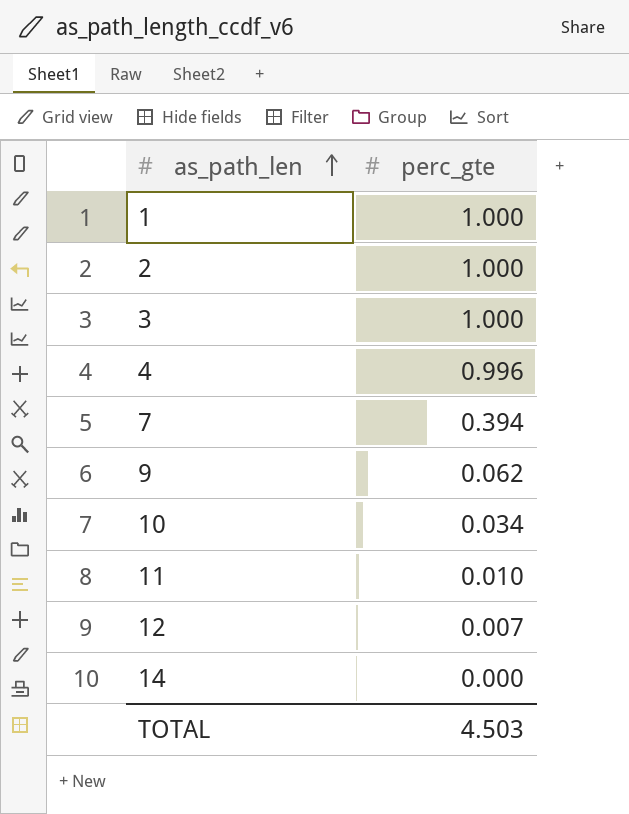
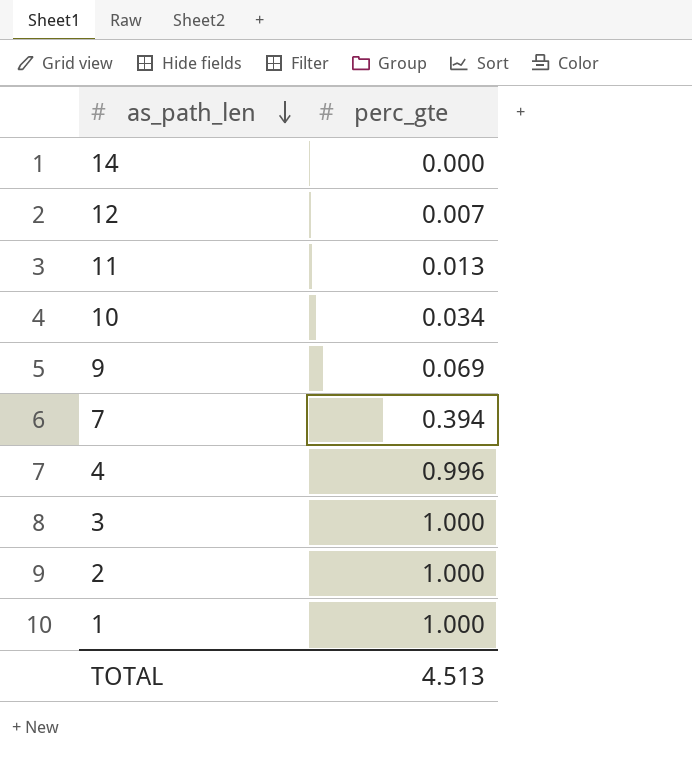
row order: as_path_len ascending -> as_path_len descending
11 | perc_gte: 0.010 -> 0.013
9 | perc_gte: 0.062 -> 0.069
TOTAL | perc_gte: 4.503 -> 4.513

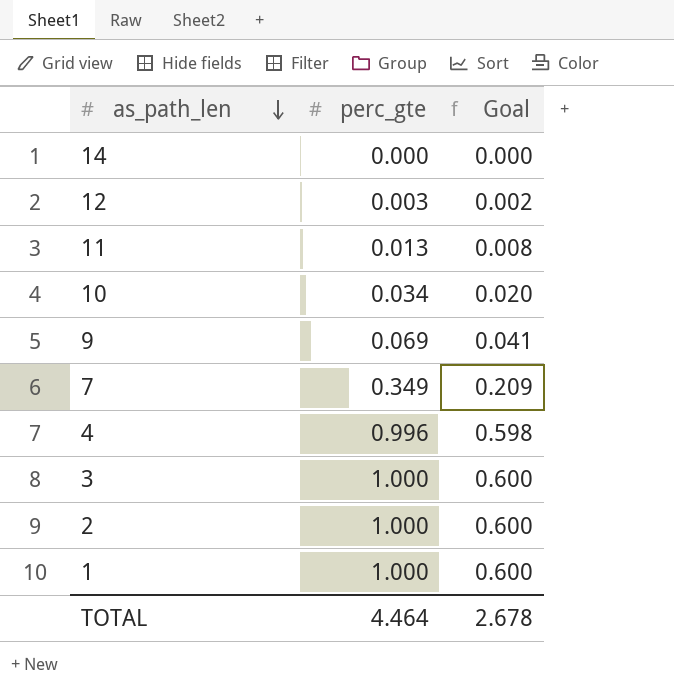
column Goal | formula: none -> [perc_gte] * 0.6
12 | perc_gte: 0.007 -> 0.003
7 | perc_gte: 0.394 -> 0.349
TOTAL | perc_gte: 4.513 -> 4.464

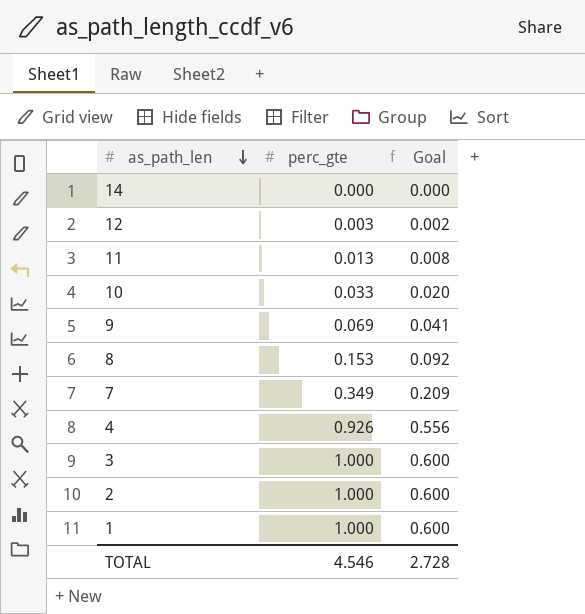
10 | perc_gte: 0.034 -> 0.033
row 8: none -> 0.153 | 0.092
4 | perc_gte: 0.996 -> 0.926
4 | Goal: 0.598 -> 0.556
TOTAL | perc_gte: 4.464 -> 4.546
TOTAL | Goal: 2.678 -> 2.728

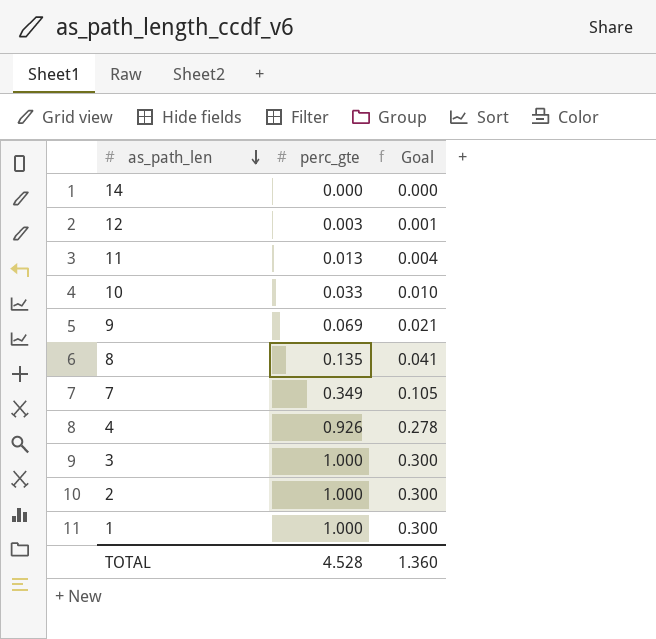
column Goal | formula: [perc_gte] * 0.6 -> [perc_gte] * 0.3
8 | perc_gte: 0.153 -> 0.135
TOTAL | perc_gte: 4.546 -> 4.528
TOTAL | Goal: 2.728 -> 1.360

